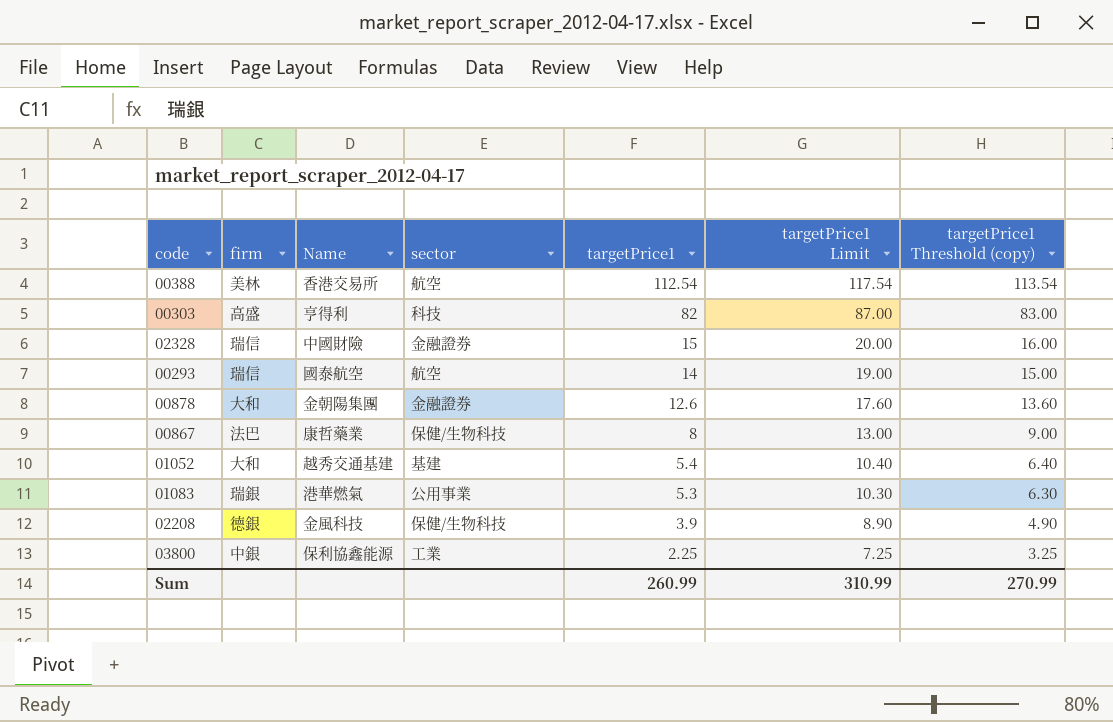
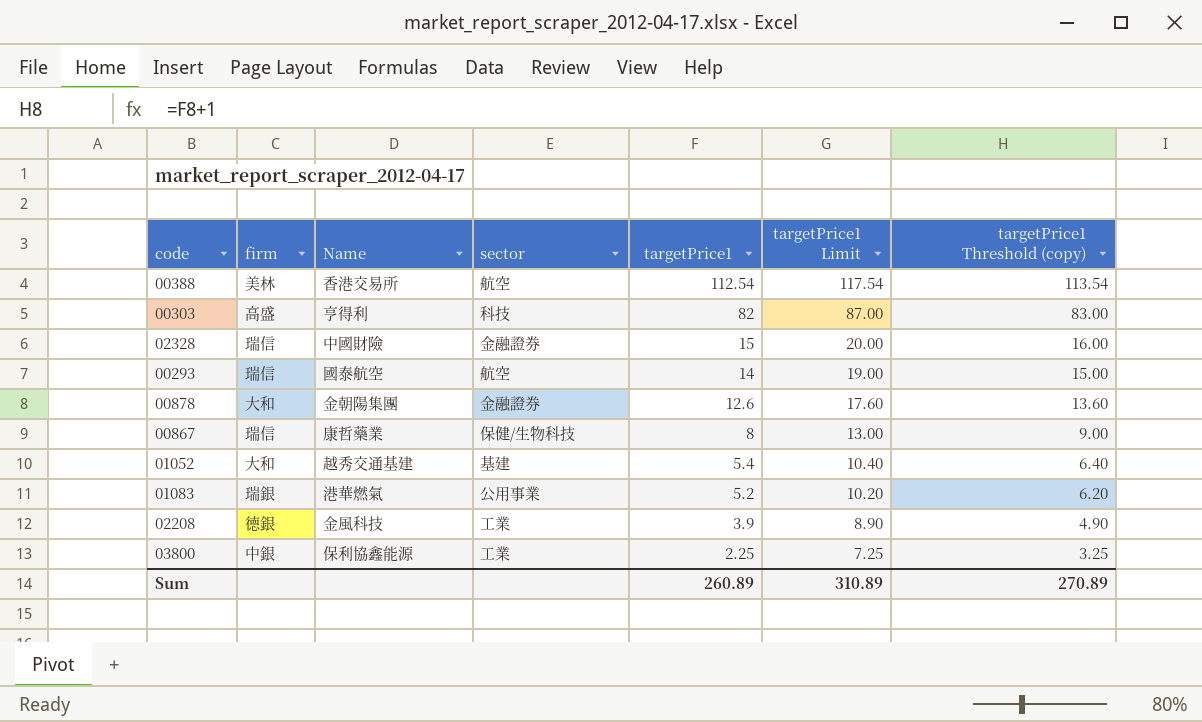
00867 | firm: 法巴 -> 瑞信
01083 | targetPrice1: 5.3 -> 5.2
01083 | targetPrice1 Limit: 10.30 -> 10.20
01083 | targetPrice1 Threshold (copy): 6.30 -> 6.20
02208 | sector: 保健/生物科技 -> 工業
Sum | targetPrice1: 260.99 -> 260.89
Sum | targetPrice1 Limit: 310.99 -> 310.89
Sum | targetPrice1 Threshold (copy): 270.99 -> 270.89

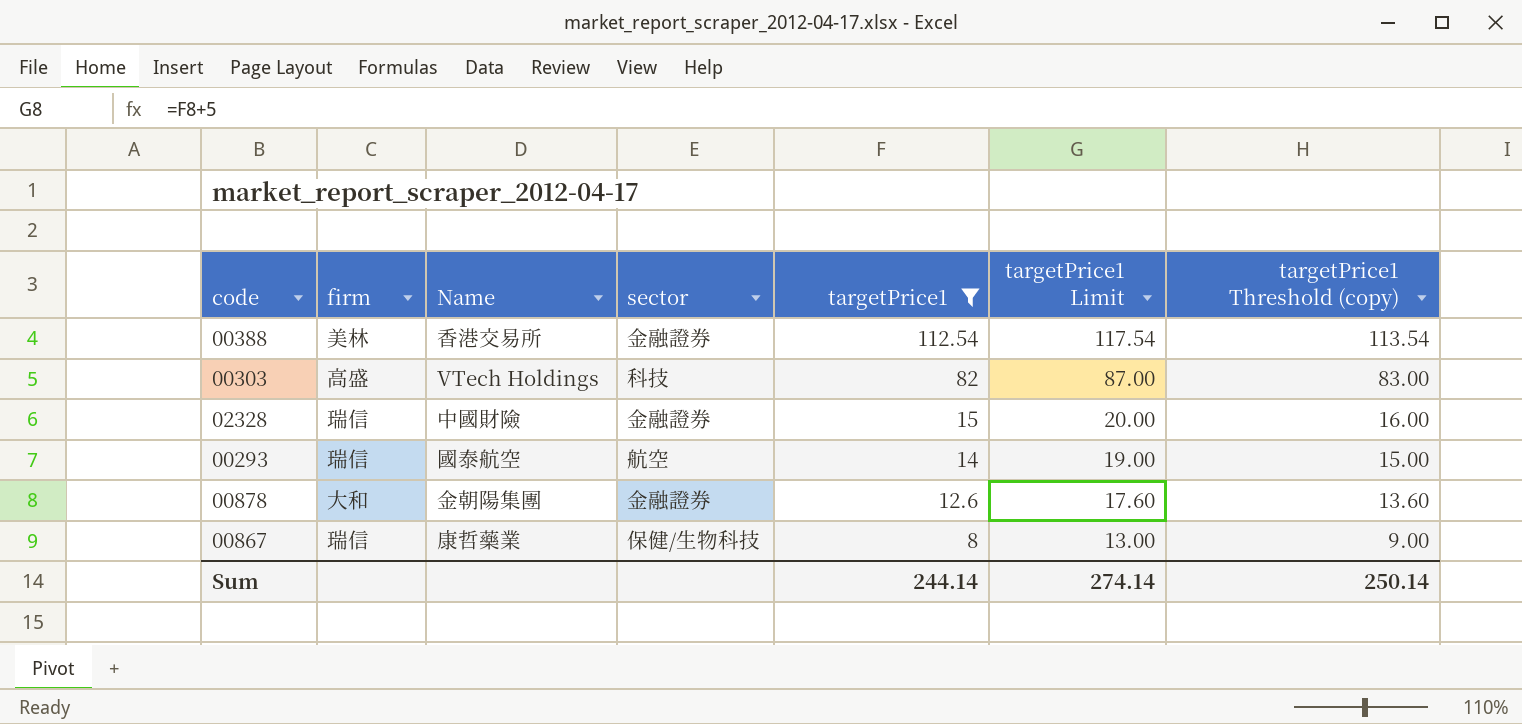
filter: none -> targetPrice1 >= 8
00388 | sector: 航空 -> 金融證券
00303 | Name: 亨得利 -> VTech Holdings
Sum | targetPrice1: 260.89 -> 244.14
Sum | targetPrice1 Limit: 310.89 -> 274.14
Sum | targetPrice1 Threshold (copy): 270.89 -> 250.14

